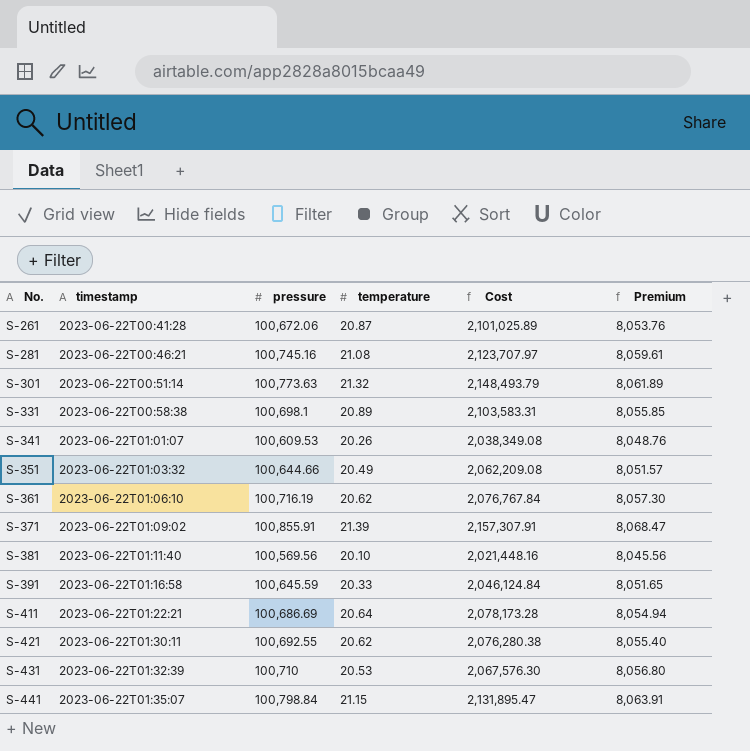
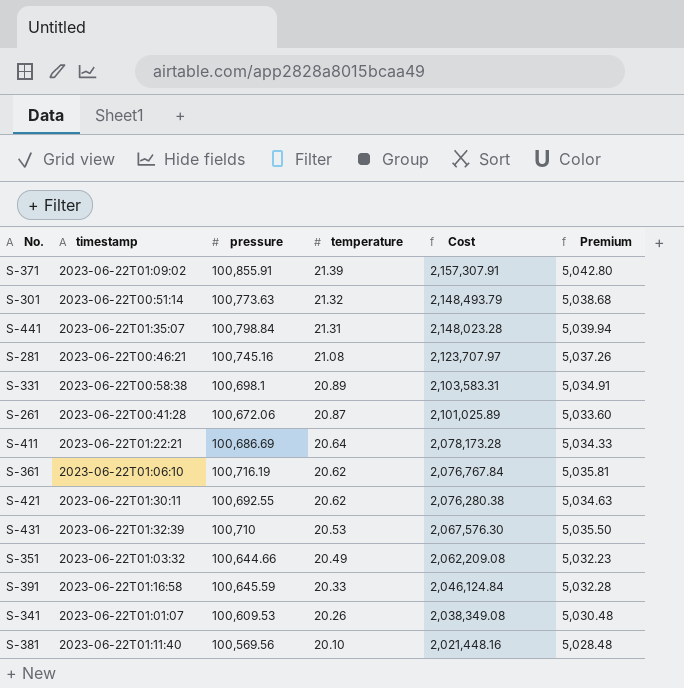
row order: No. ascending -> temperature descending
column Premium | formula: [pressure] * 0.08 -> [pressure] * 0.05
S-441 | temperature: 21.15 -> 21.31
S-441 | Cost: 2,131,895.47 -> 2,148,023.28

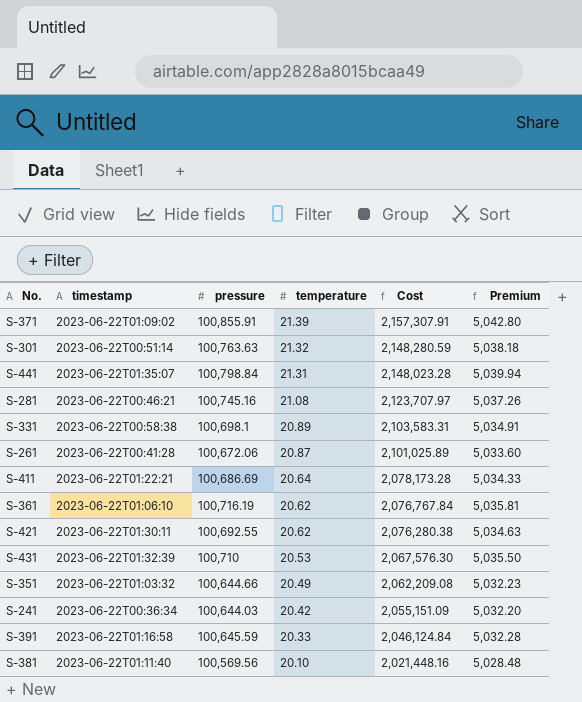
row S-341: 2023-06-22T01:01:07 | 100,609.53 | 20.26 | 2,038,349.08 | 5,030.48 -> none
S-301 | pressure: 100,773.63 -> 100,763.63
S-301 | Cost: 2,148,493.79 -> 2,148,280.59
S-301 | Premium: 5,038.68 -> 5,038.18
row S-241: none -> 2023-06-22T00:36:34 | 100,644.03 | 20.42 | 2,055,151.09 | 5,032.20

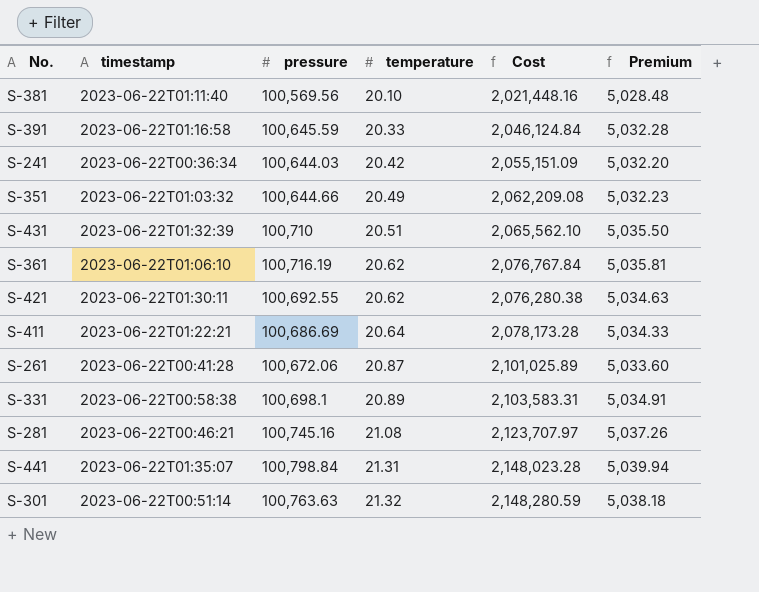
row order: temperature descending -> temperature ascending
row S-371: 2023-06-22T01:09:02 | 100,855.91 | 21.39 | 2,157,307.91 | 5,042.80 -> none
S-431 | temperature: 20.53 -> 20.51
S-431 | Cost: 2,067,576.30 -> 2,065,562.10

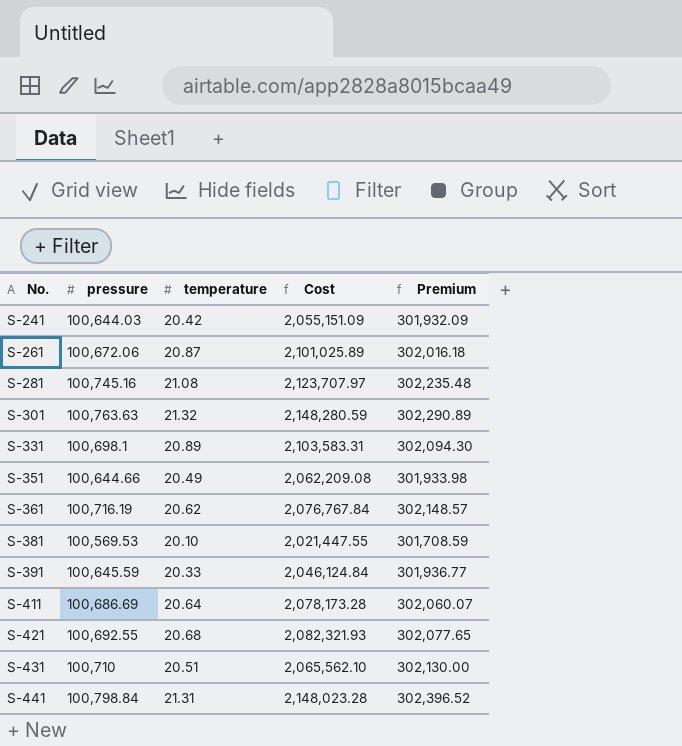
row order: temperature ascending -> No. ascending
column timestamp | position: 2 -> none
column Premium | formula: [pressure] * 0.05 -> [pressure] * 3
S-381 | pressure: 100,569.56 -> 100,569.53
S-381 | Cost: 2,021,448.16 -> 2,021,447.55
S-421 | temperature: 20.62 -> 20.68
S-421 | Cost: 2,076,280.38 -> 2,082,321.93

